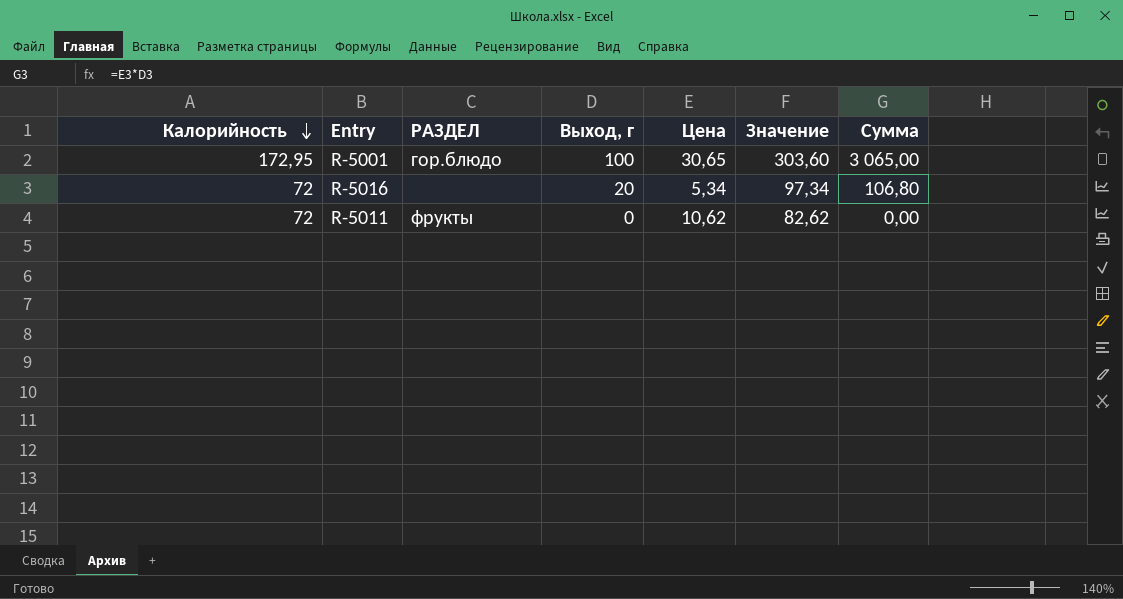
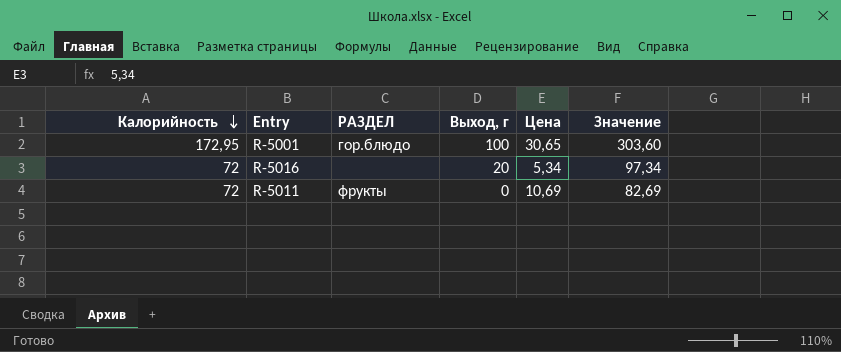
column Сумма | formula: [Выход, г] * [Цена] -> none
R-5011 | Цена: 10,62 -> 10,69
R-5011 | Значение: 82,62 -> 82,69

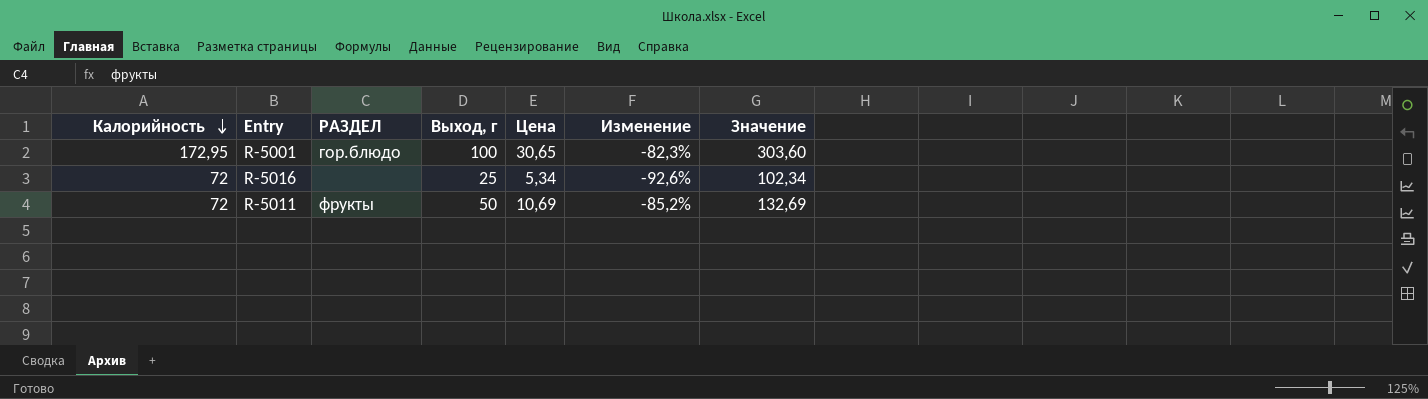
column Изменение | formula: none -> ([Цена] - [Калорийность]) / [Калорийность]
R-5016 | Выход, г: 20 -> 25
R-5016 | Значение: 97,34 -> 102,34
R-5011 | Выход, г: 0 -> 50
R-5011 | Значение: 82,69 -> 132,69

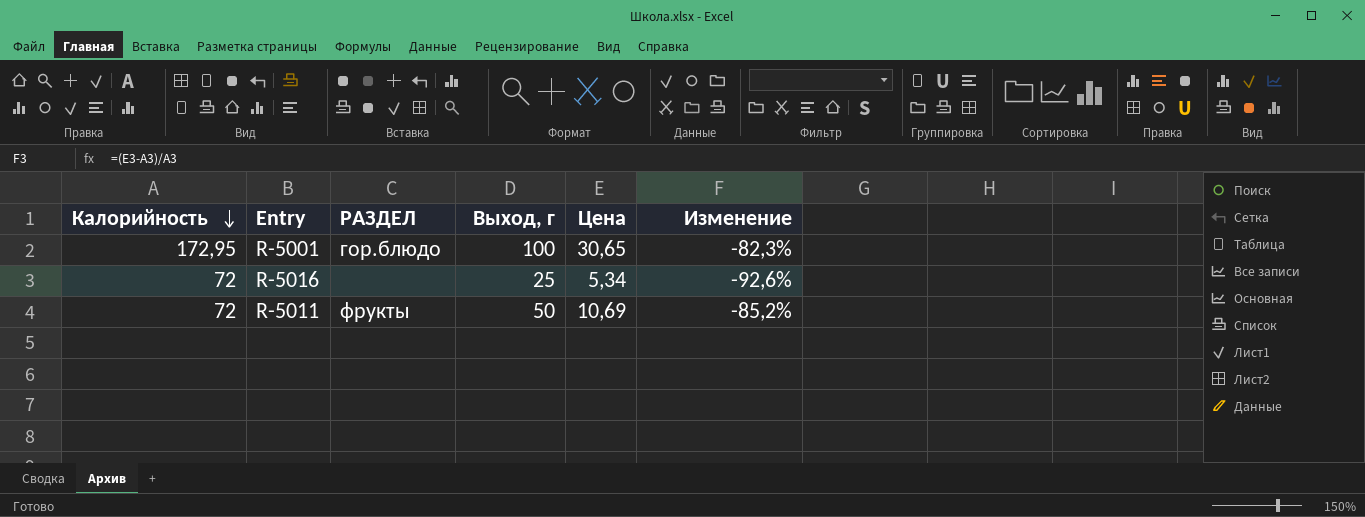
column Значение | formula: [Калорийность] + [Выход, г] + [Цена] -> none

